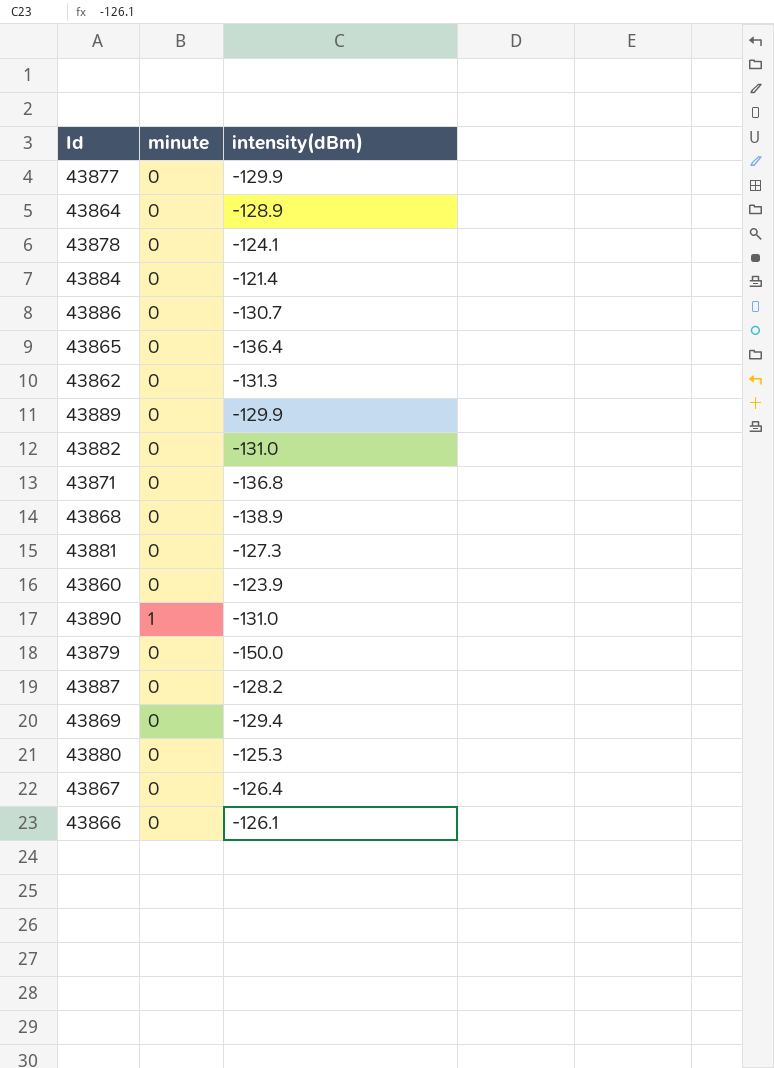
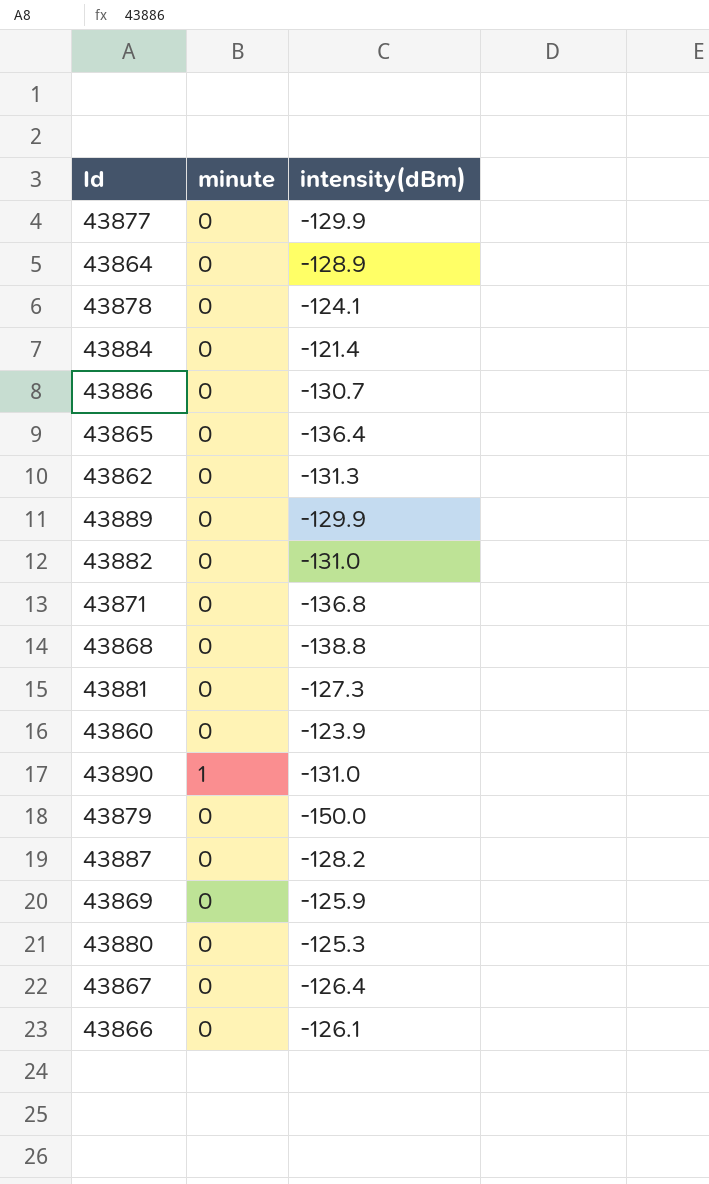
43868 | intensity(dBm): -138.9 -> -138.8
43869 | intensity(dBm): -129.4 -> -125.9

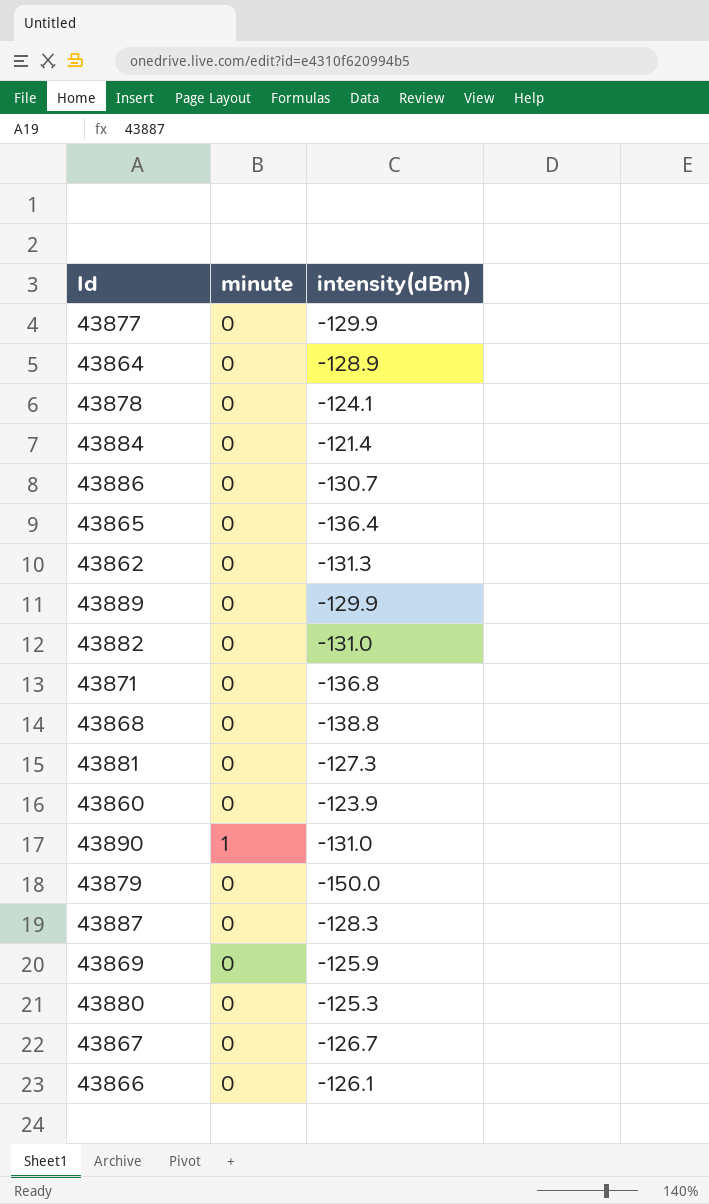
43887 | intensity(dBm): -128.2 -> -128.3
43867 | intensity(dBm): -126.4 -> -126.7

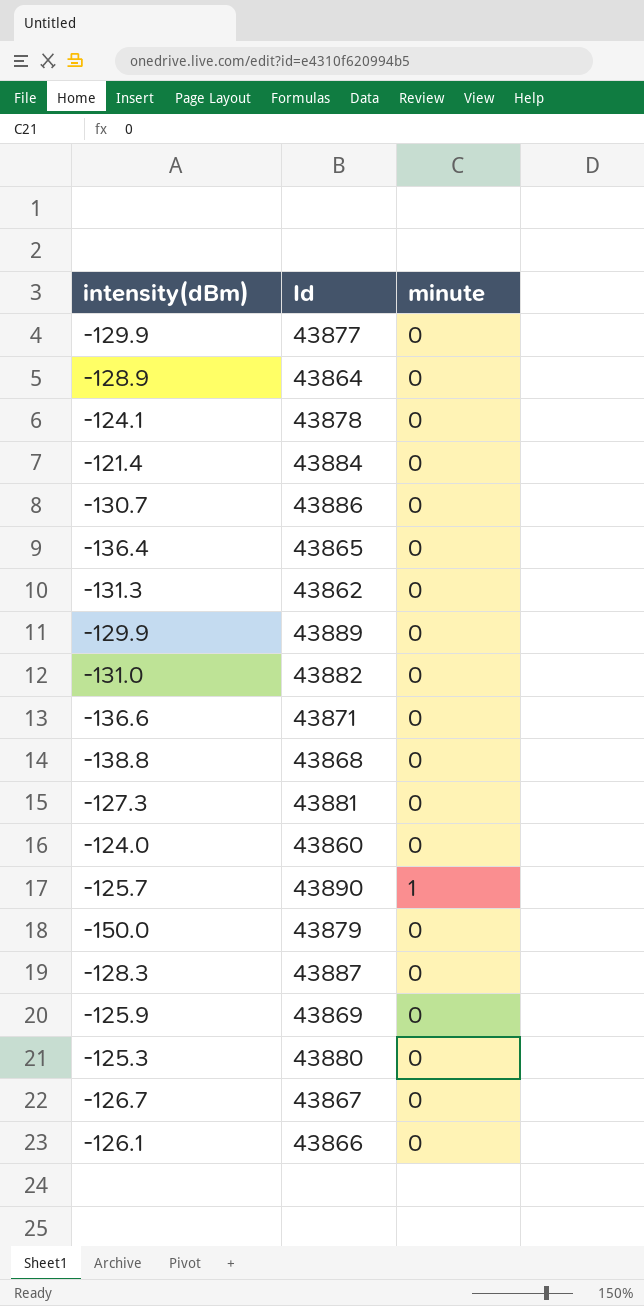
column intensity(dBm) | position: 3 -> 1
43871 | intensity(dBm): -136.8 -> -136.6
43860 | intensity(dBm): -123.9 -> -124.0
43890 | intensity(dBm): -131.0 -> -125.7

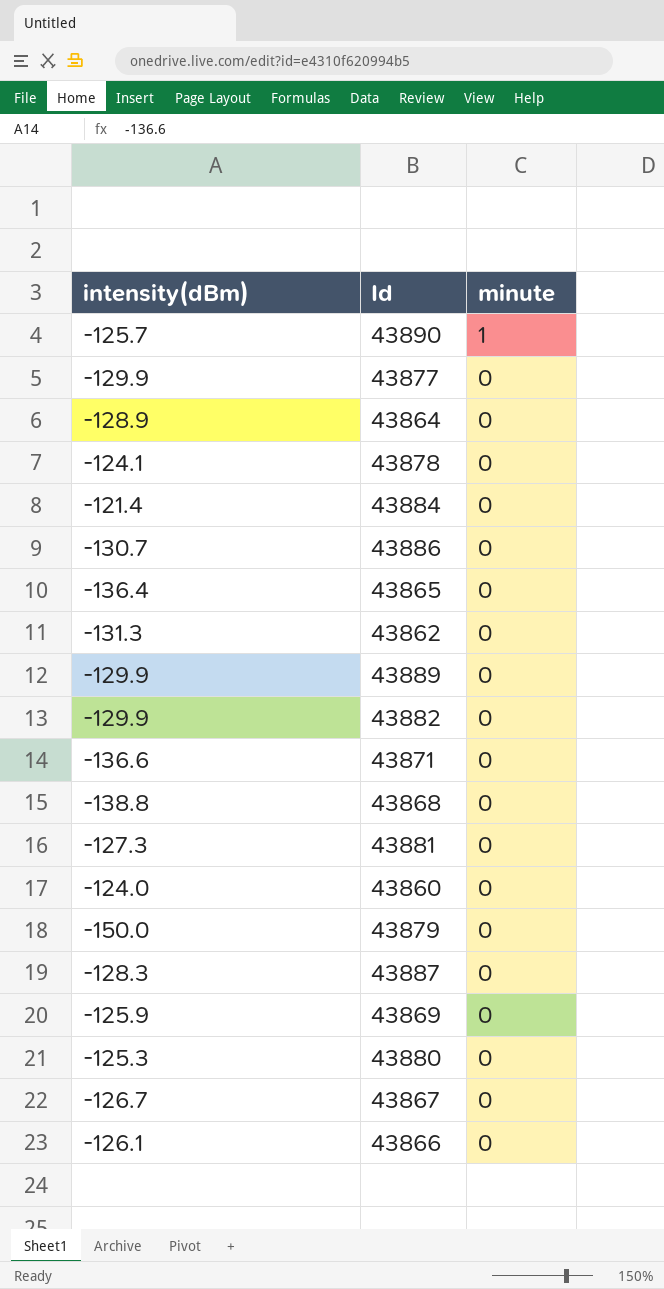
row order: none -> minute descending
43882 | intensity(dBm): -131.0 -> -129.9

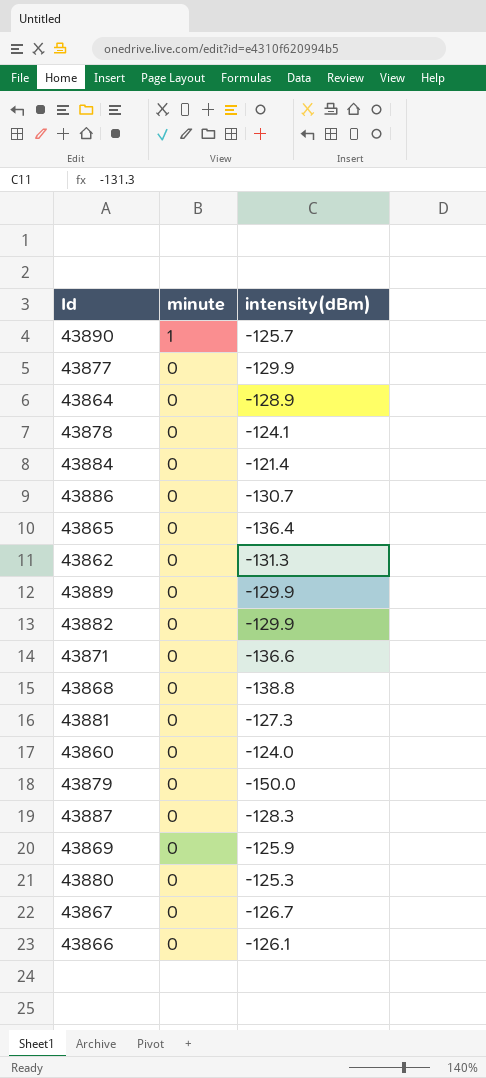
column intensity(dBm) | position: 1 -> 3

